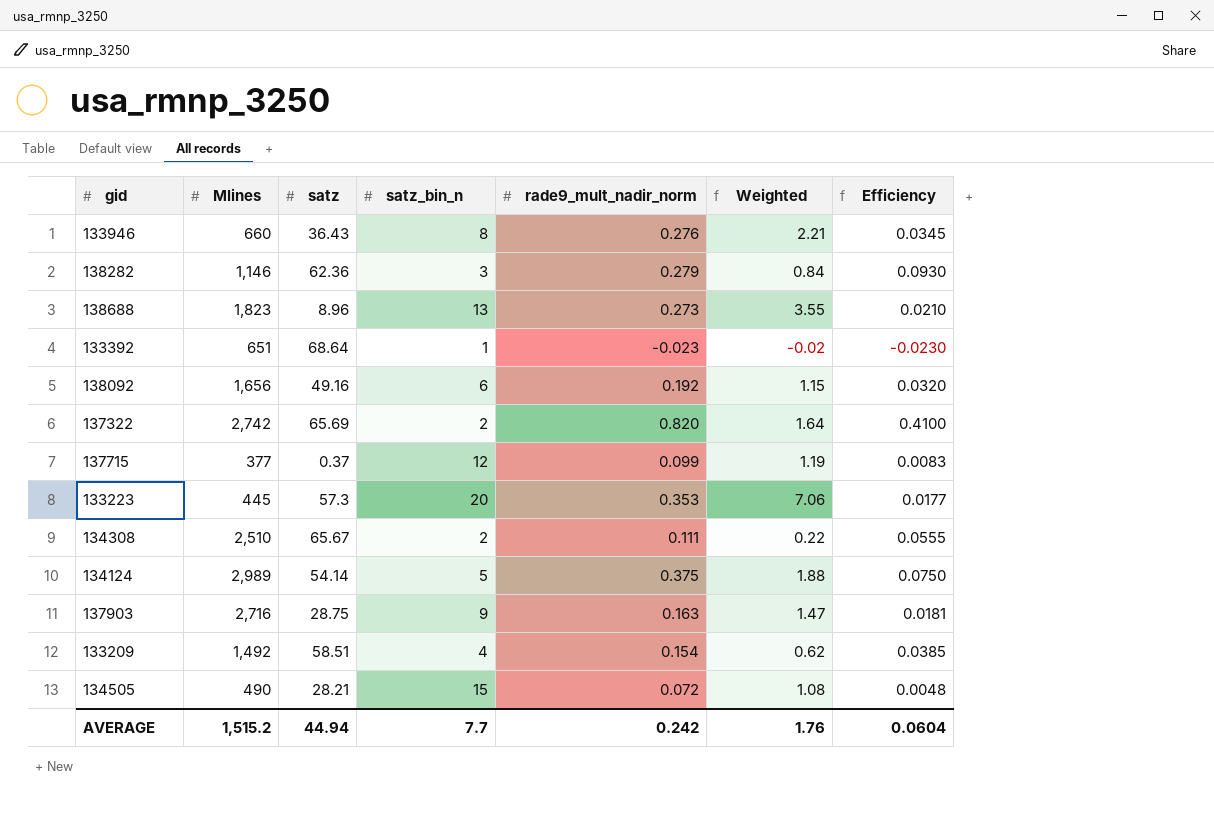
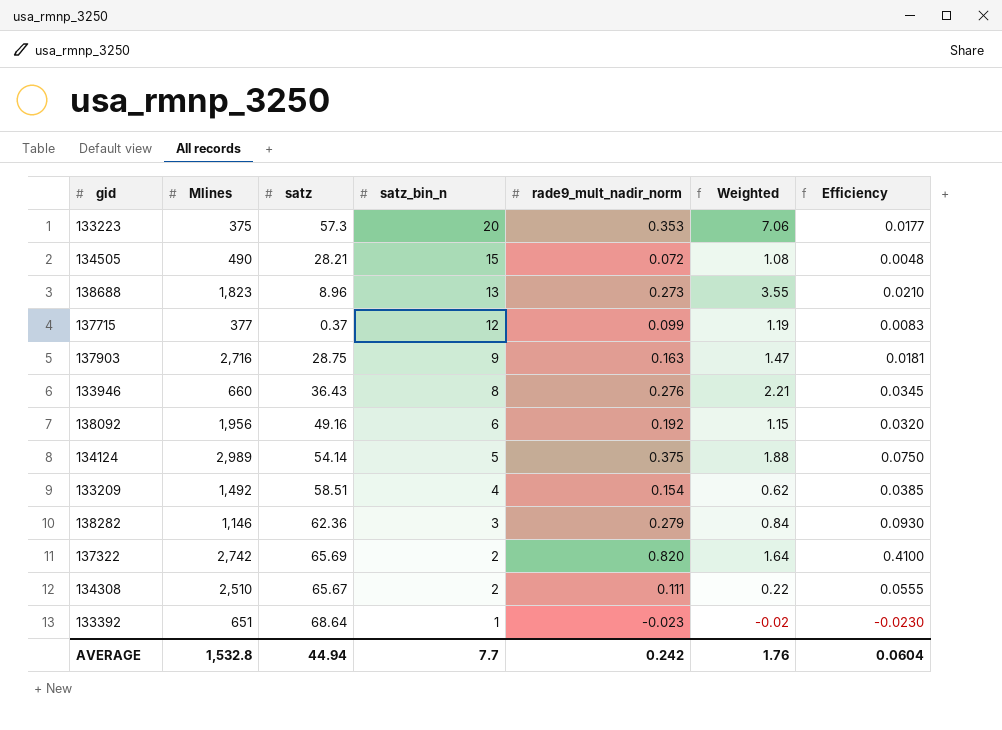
row order: none -> satz_bin_n descending
133223 | Mlines: 445 -> 375
138092 | Mlines: 1,656 -> 1,956
AVERAGE | Mlines: 1,515.2 -> 1,532.8

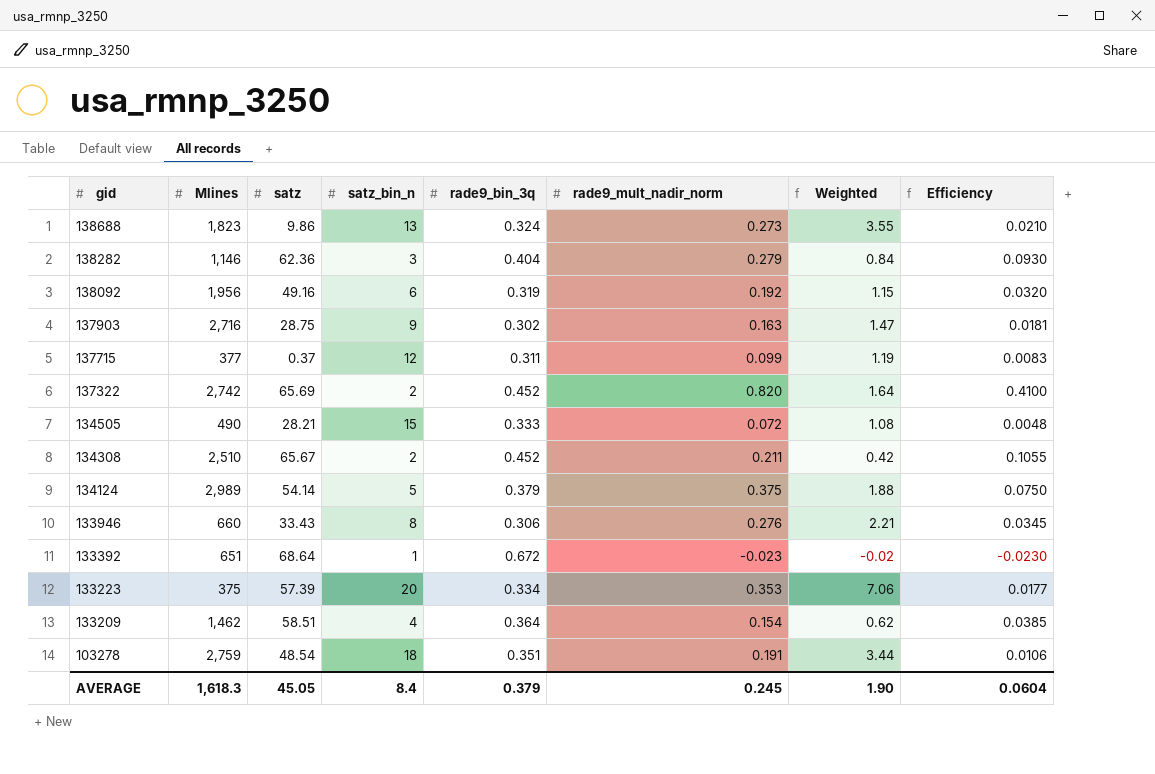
row order: satz_bin_n descending -> gid descending
column rade9_bin_3q | position: none -> 5
138688 | satz: 8.96 -> 9.86
134308 | rade9_mult_nadir_norm: 0.111 -> 0.211
134308 | Weighted: 0.22 -> 0.42
134308 | Efficiency: 0.0555 -> 0.1055
133946 | satz: 36.43 -> 33.43
133223 | satz: 57.3 -> 57.39
133209 | Mlines: 1,492 -> 1,462
row 103278: none -> 2,759 | 48.54 | 18 | 0.351 | 0.191 | 3.44 | 0.0106
AVERAGE | Mlines: 1,532.8 -> 1,618.3
AVERAGE | satz: 44.94 -> 45.05
AVERAGE | satz_bin_n: 7.7 -> 8.4
AVERAGE | rade9_mult_nadir_norm: 0.242 -> 0.245
AVERAGE | Weighted: 1.76 -> 1.90

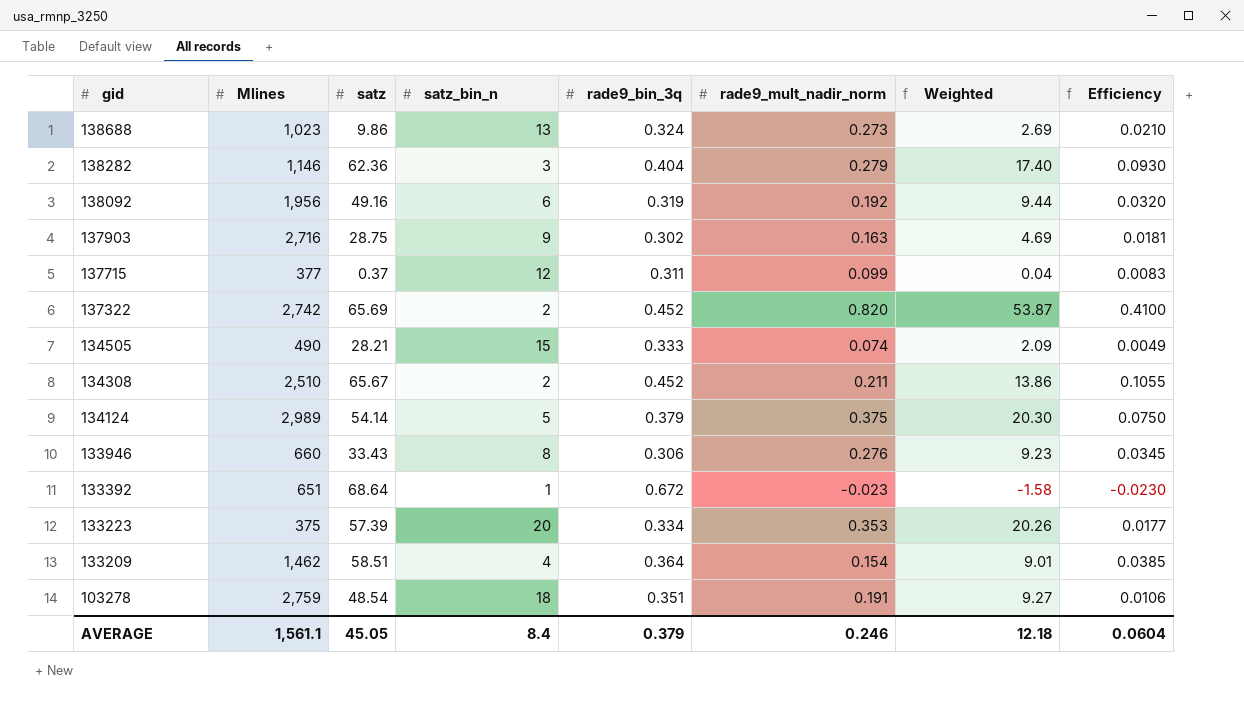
column Weighted | formula: [satz_bin_n] * [rade9_mult_nadir_norm] -> [satz] * [rade9_mult_nadir_norm]
138688 | Mlines: 1,823 -> 1,023
134505 | rade9_mult_nadir_norm: 0.072 -> 0.074
134505 | Efficiency: 0.0048 -> 0.0049
AVERAGE | Mlines: 1,618.3 -> 1,561.1
AVERAGE | rade9_mult_nadir_norm: 0.245 -> 0.246
AVERAGE | Weighted: 1.90 -> 12.18

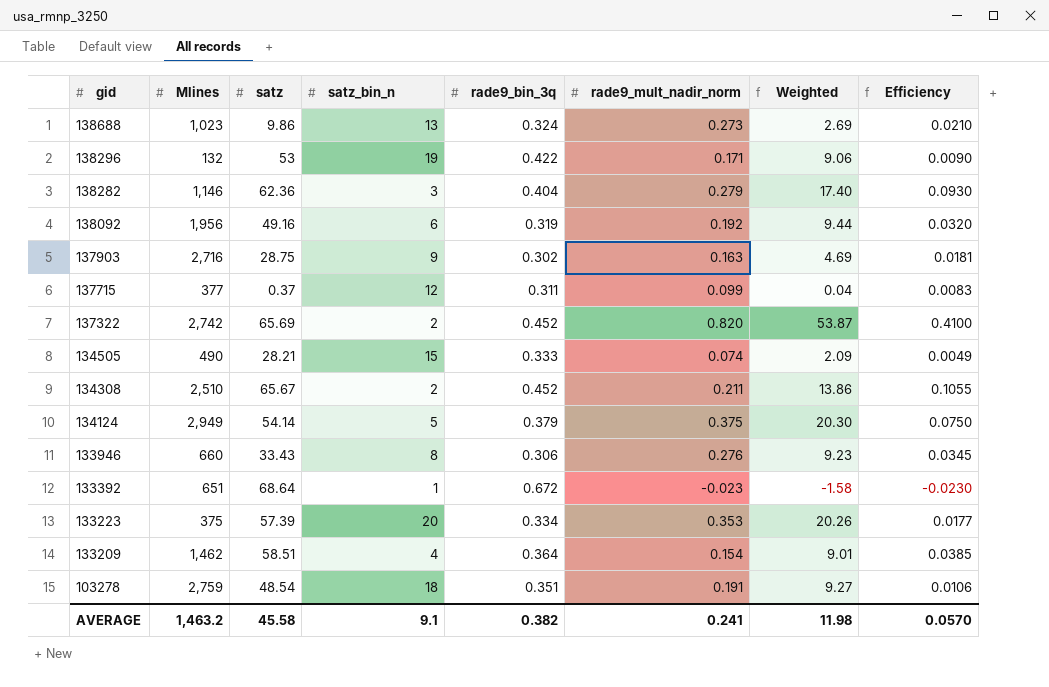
row 138296: none -> 132 | 53 | 19 | 0.422 | 0.171 | 9.06 | 0.0090
134124 | Mlines: 2,989 -> 2,949
AVERAGE | Mlines: 1,561.1 -> 1,463.2
AVERAGE | satz: 45.05 -> 45.58
AVERAGE | satz_bin_n: 8.4 -> 9.1
AVERAGE | rade9_bin_3q: 0.379 -> 0.382
AVERAGE | rade9_mult_nadir_norm: 0.246 -> 0.241
AVERAGE | Weighted: 12.18 -> 11.98
AVERAGE | Efficiency: 0.0604 -> 0.0570

